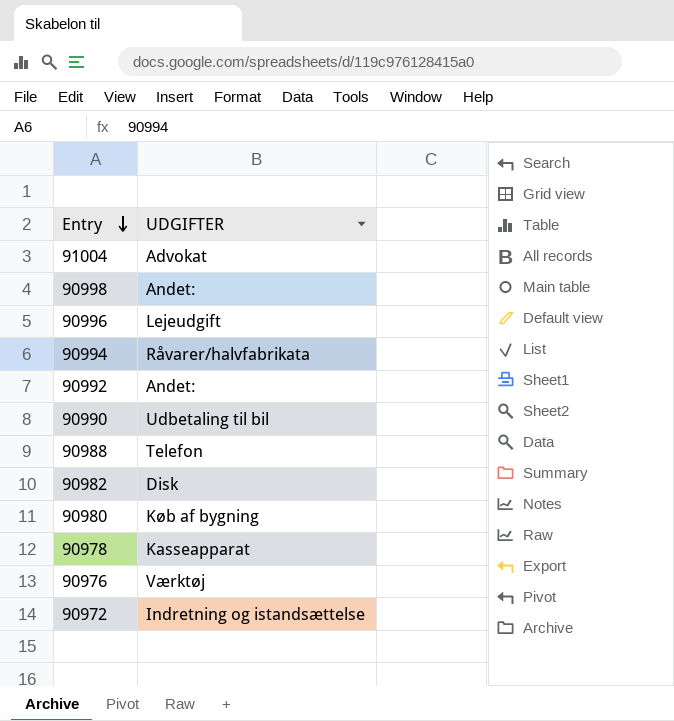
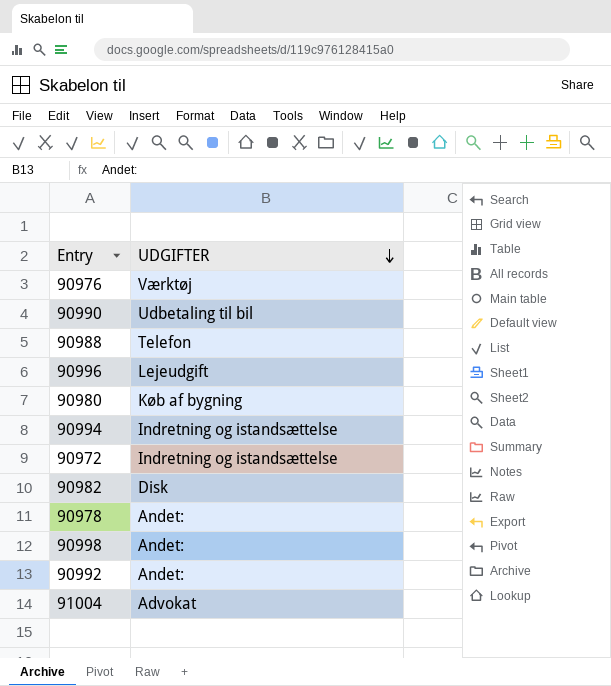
row order: Entry descending -> UDGIFTER descending
90994 | UDGIFTER: Råvarer/halvfabrikata -> Indretning og istandsættelse
90978 | UDGIFTER: Kasseapparat -> Andet:

